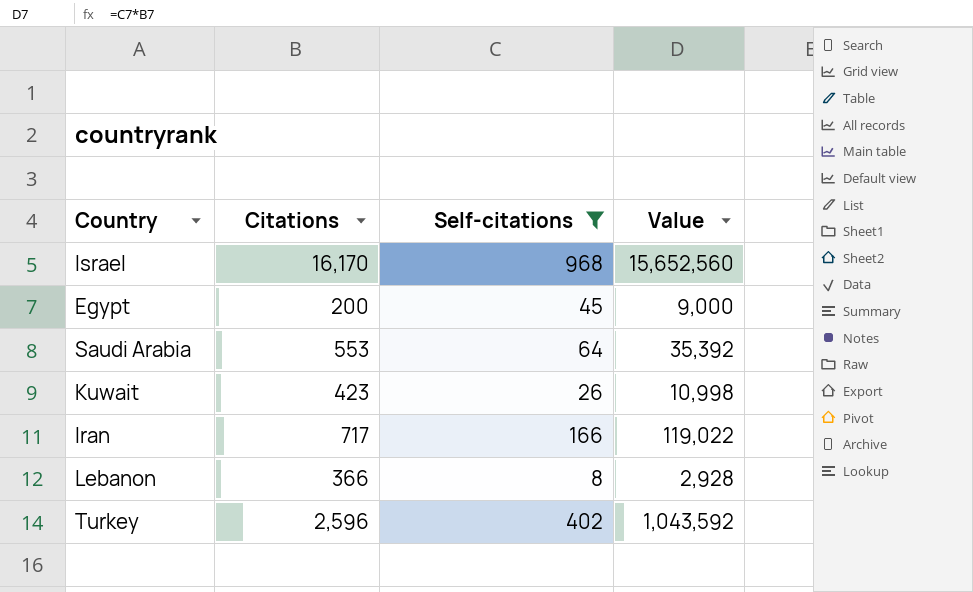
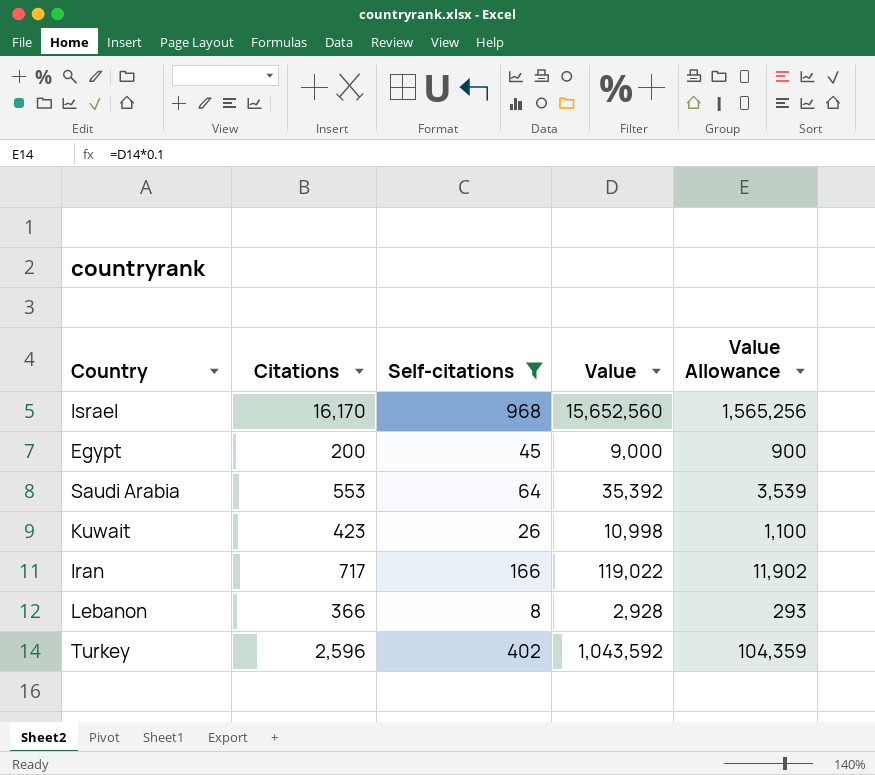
column Value Allowance | formula: none -> [Value] * 0.1

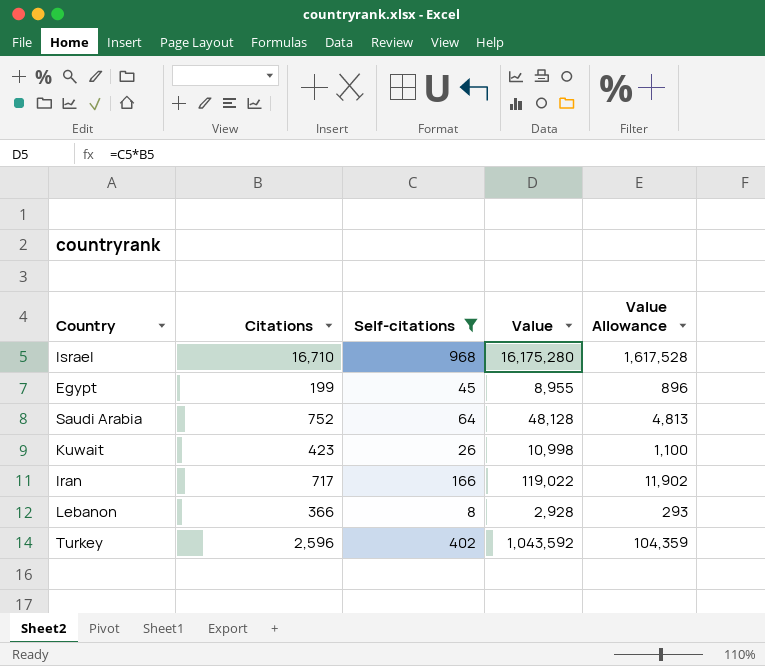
Israel | Citations: 16,170 -> 16,710
Israel | Value: 15,652,560 -> 16,175,280
Israel | Value Allowance: 1,565,256 -> 1,617,528
Egypt | Citations: 200 -> 199
Egypt | Value: 9,000 -> 8,955
Egypt | Value Allowance: 900 -> 896
Saudi Arabia | Citations: 553 -> 752
Saudi Arabia | Value: 35,392 -> 48,128
Saudi Arabia | Value Allowance: 3,539 -> 4,813

